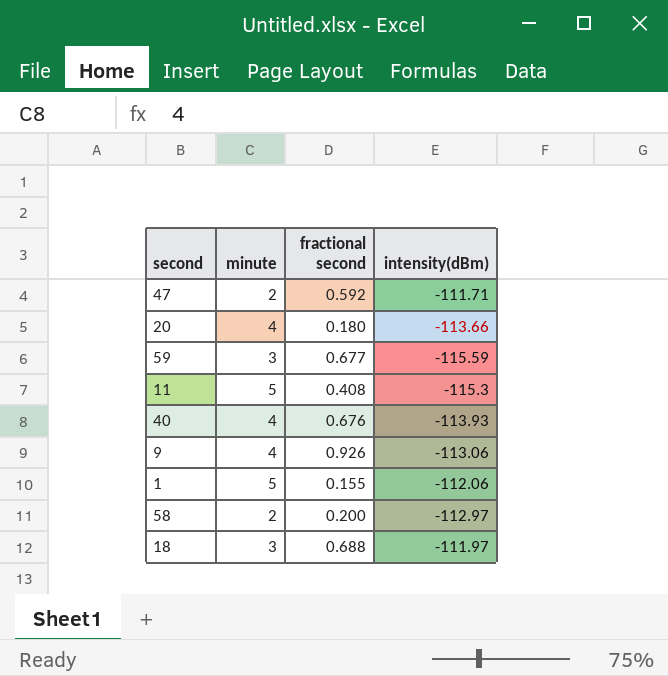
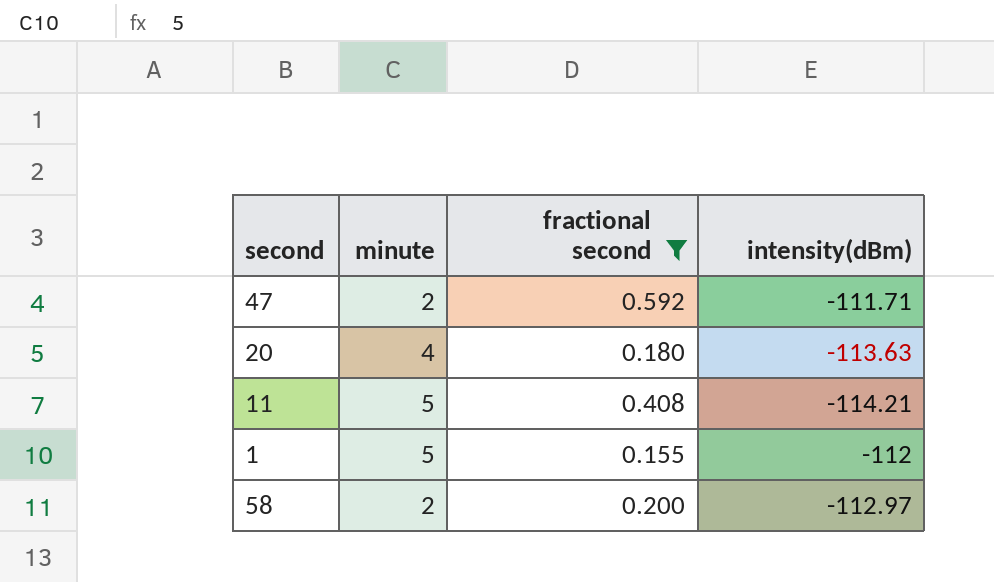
filter: none -> fractional second <= 0.592
20 | intensity(dBm): -113.66 -> -113.63
11 | intensity(dBm): -115.3 -> -114.21
1 | intensity(dBm): -112.06 -> -112

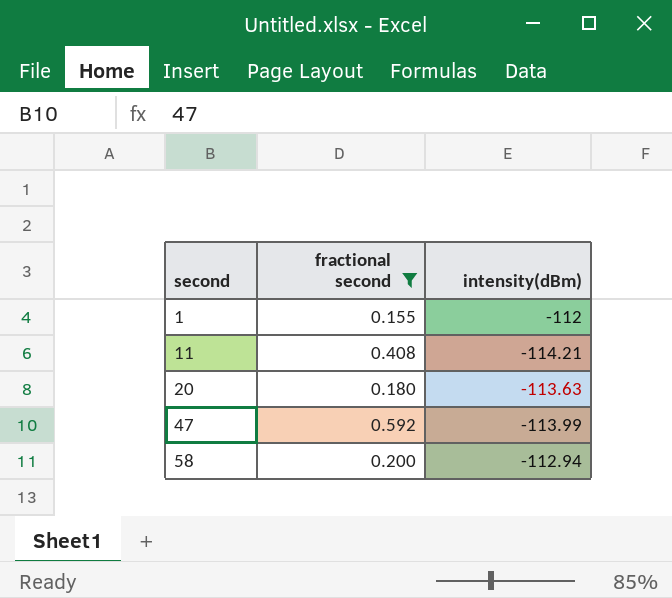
row order: none -> second ascending
column minute | position: 2 -> none
47 | intensity(dBm): -111.71 -> -113.99
58 | intensity(dBm): -112.97 -> -112.94

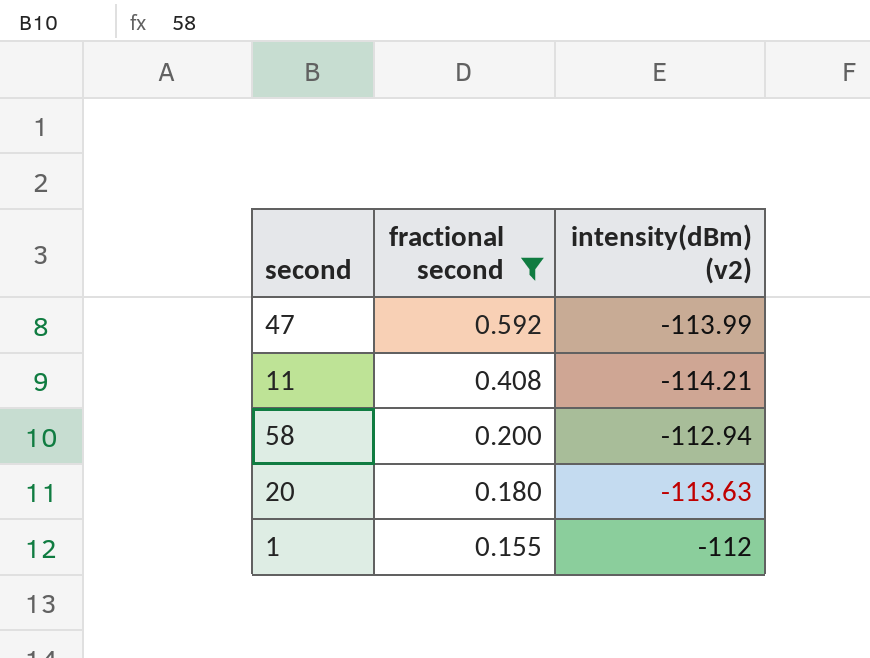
row order: second ascending -> fractional second descending
column name: intensity(dBm) -> intensity(dBm) (v2)

